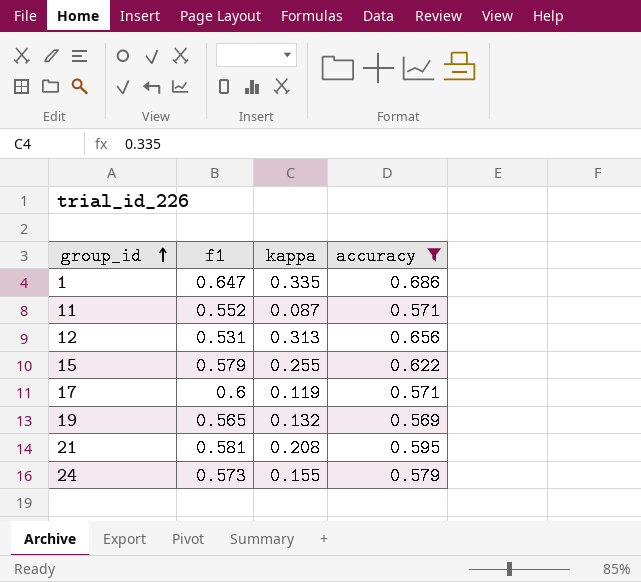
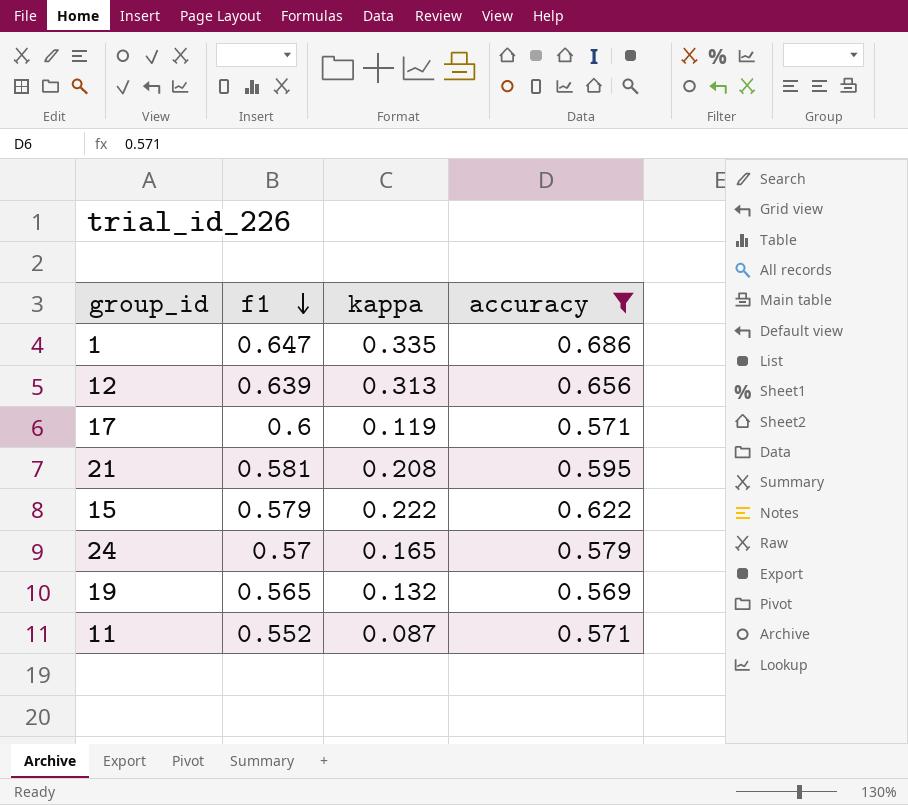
row order: group_id ascending -> f1 descending
12 | f1: 0.531 -> 0.639
15 | kappa: 0.255 -> 0.222
24 | f1: 0.573 -> 0.57
24 | kappa: 0.155 -> 0.165

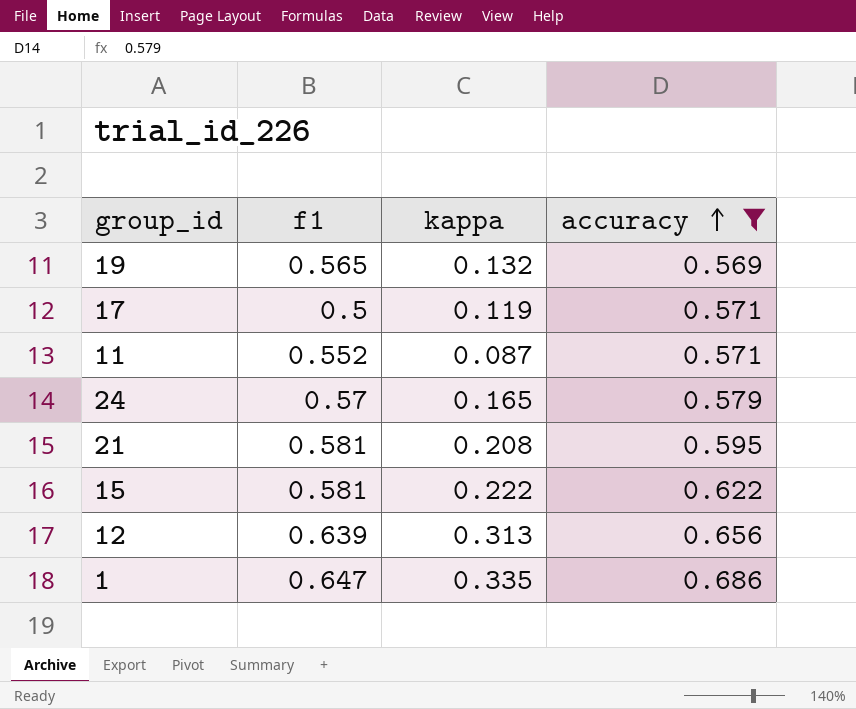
row order: f1 descending -> accuracy ascending
17 | f1: 0.6 -> 0.5
15 | f1: 0.579 -> 0.581

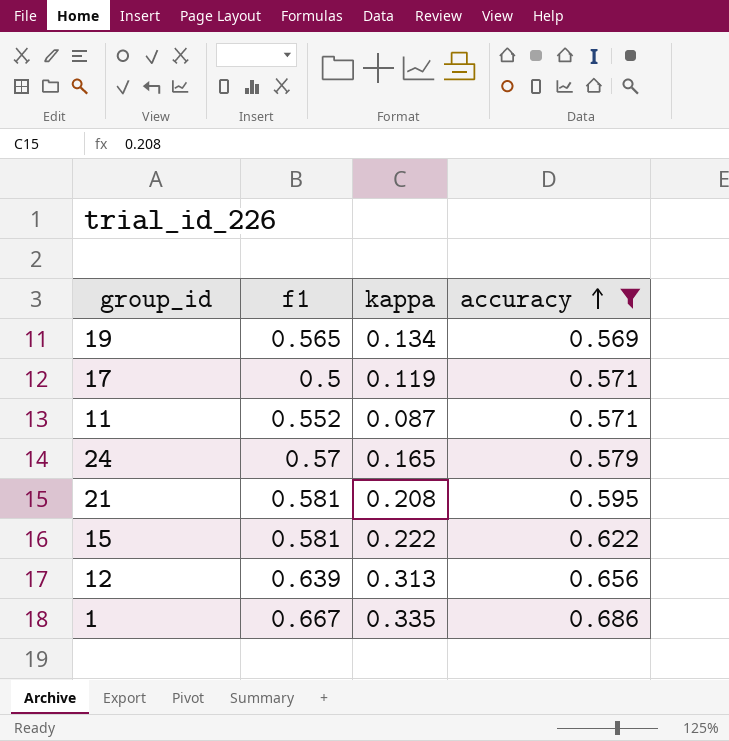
19 | kappa: 0.132 -> 0.134
1 | f1: 0.647 -> 0.667

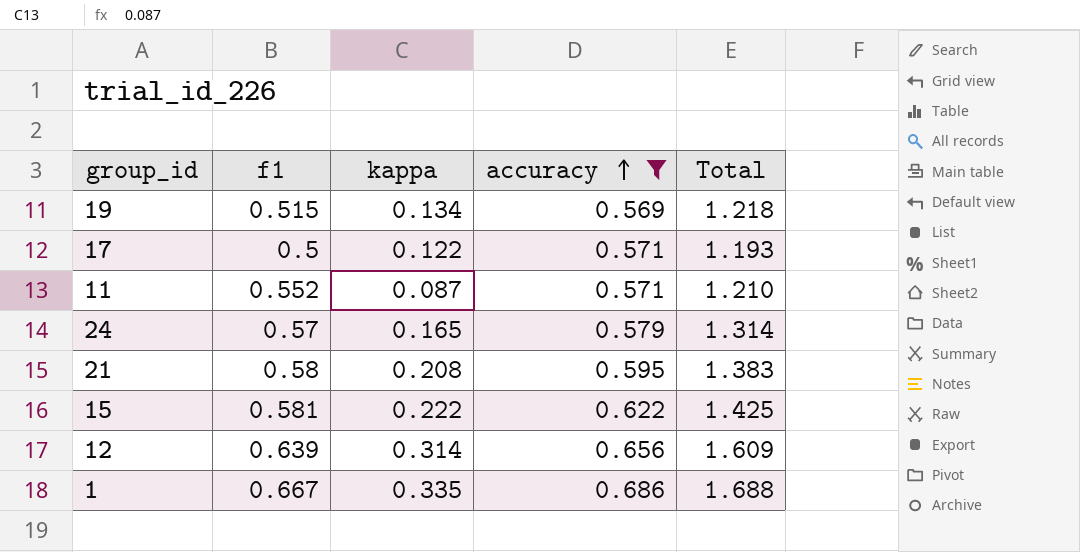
column Total | formula: none -> [f1] + [kappa] + [accuracy]
19 | f1: 0.565 -> 0.515
17 | kappa: 0.119 -> 0.122
21 | f1: 0.581 -> 0.58
12 | kappa: 0.313 -> 0.314

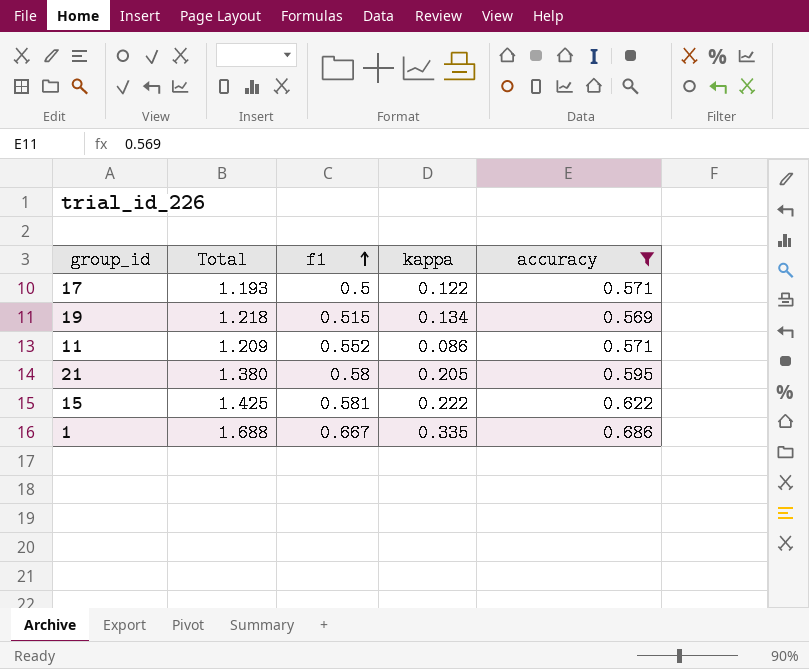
row order: accuracy ascending -> f1 ascending
column Total | position: 5 -> 2
row 24: 0.57 | 0.165 | 0.579 | 1.314 -> none
row 12: 0.639 | 0.314 | 0.656 | 1.609 -> none
11 | Total: 1.210 -> 1.209
11 | kappa: 0.087 -> 0.086
21 | Total: 1.383 -> 1.380
21 | kappa: 0.208 -> 0.205

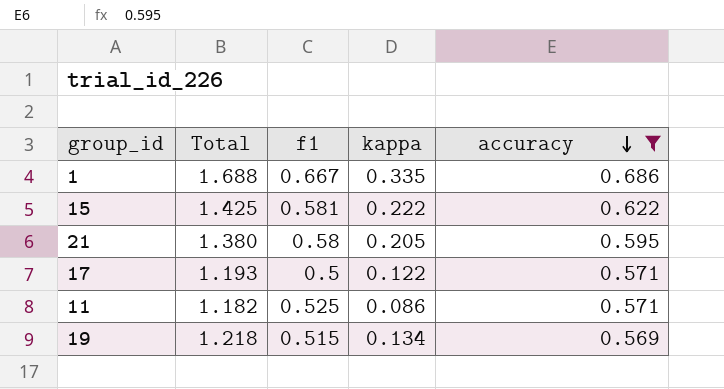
row order: f1 ascending -> accuracy descending
11 | Total: 1.209 -> 1.182
11 | f1: 0.552 -> 0.525

